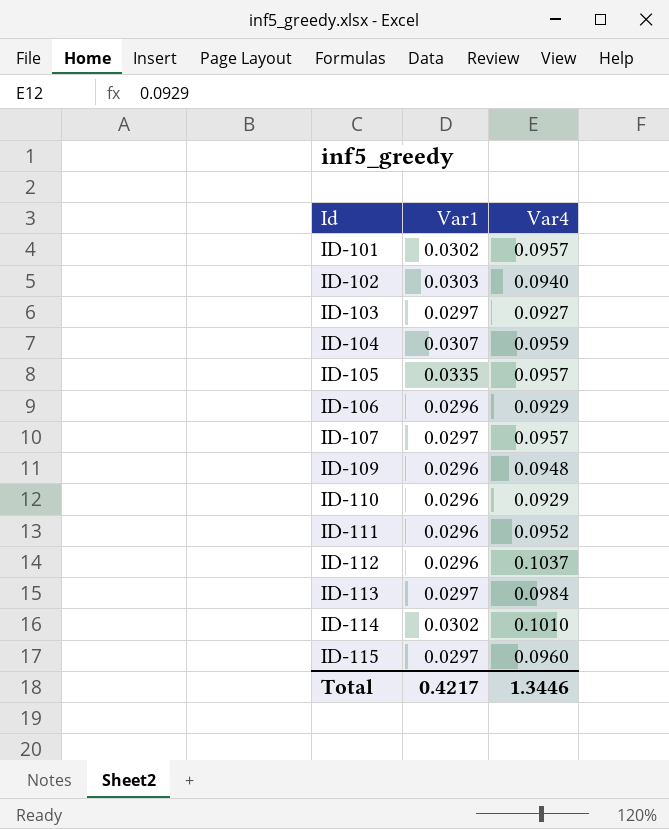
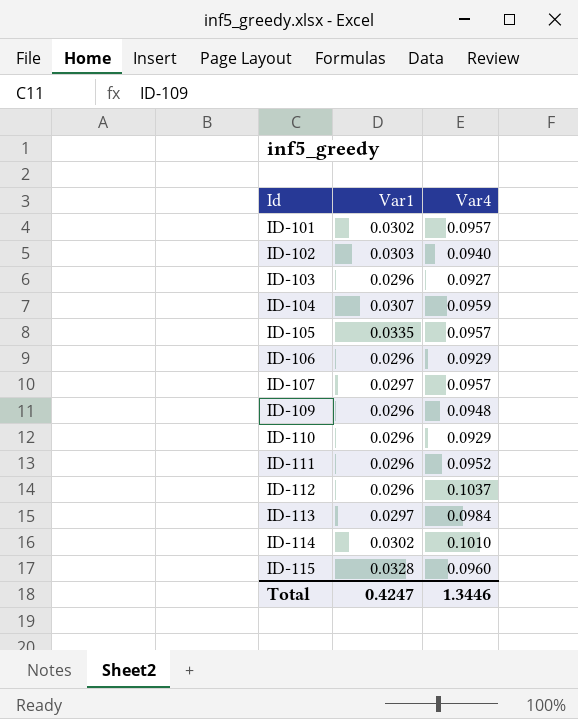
ID-103 | Var1: 0.0297 -> 0.0296
ID-115 | Var1: 0.0297 -> 0.0328
Total | Var1: 0.4217 -> 0.4247

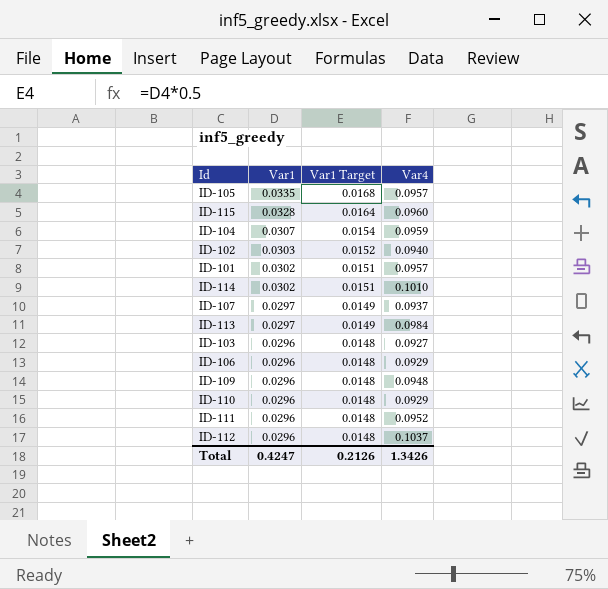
row order: Id ascending -> Var1 descending
column Var1 Target | formula: none -> [Var1] * 0.5
ID-107 | Var4: 0.0957 -> 0.0937
Total | Var4: 1.3446 -> 1.3426

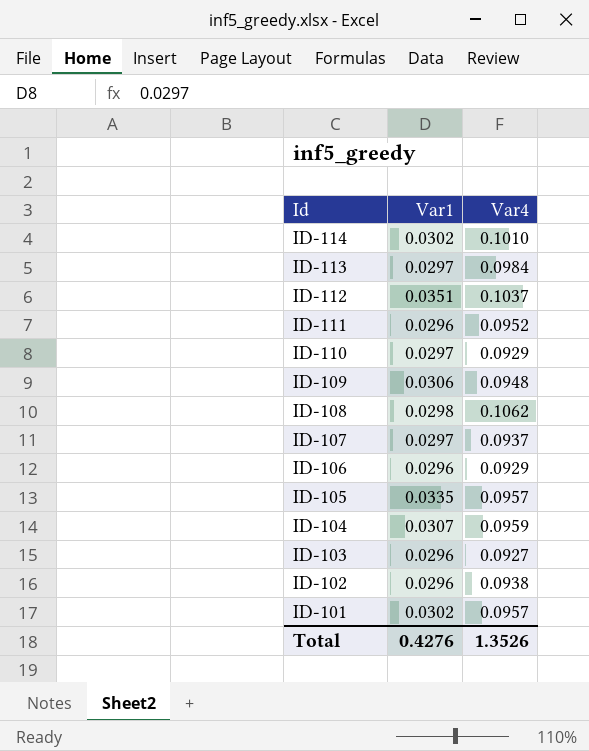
row order: Var1 descending -> Id descending
column Var1 Target | formula: [Var1] * 0.5 -> none
row ID-115: 0.0328 | 0.0164 | 0.0960 -> none
ID-112 | Var1: 0.0296 -> 0.0351
ID-110 | Var1: 0.0296 -> 0.0297
ID-109 | Var1: 0.0296 -> 0.0306
row ID-108: none -> 0.0298 | 0.1062
ID-102 | Var1: 0.0303 -> 0.0296
ID-102 | Var4: 0.0940 -> 0.0938
Total | Var1: 0.4247 -> 0.4276
Total | Var4: 1.3426 -> 1.3526

